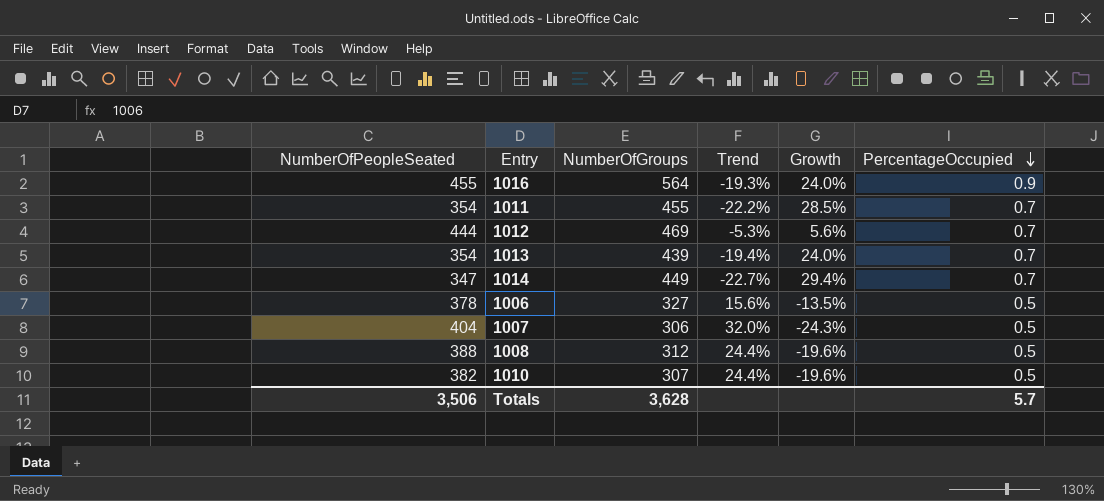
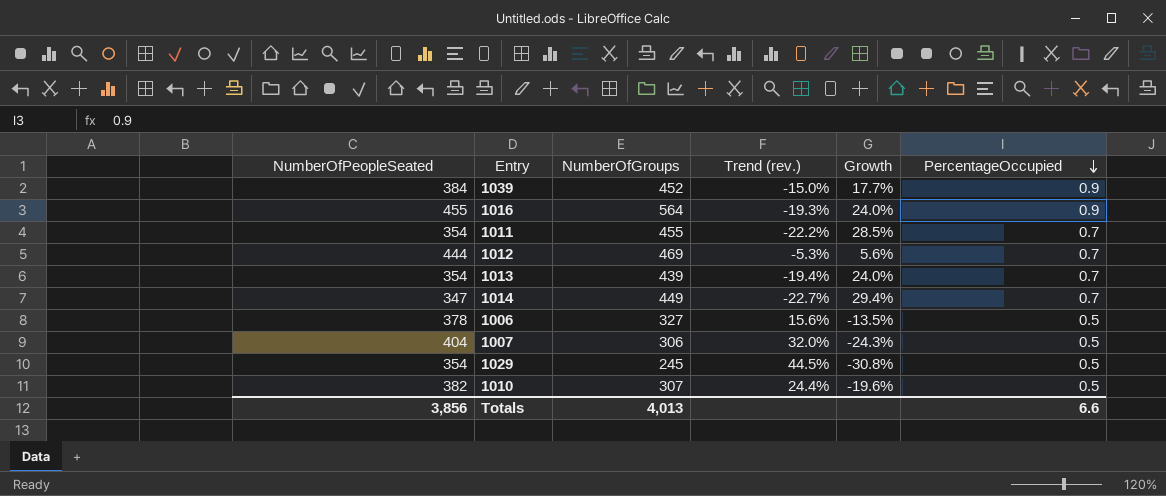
column name: Trend -> Trend (rev.)
row 1008: 388 | 312 | 24.4% | -19.6% | 0.5 -> none
row 1039: none -> 384 | 452 | -15.0% | 17.7% | 0.9
row 1029: none -> 354 | 245 | 44.5% | -30.8% | 0.5
Totals | NumberOfPeopleSeated: 3,506 -> 3,856
Totals | NumberOfGroups: 3,628 -> 4,013
Totals | PercentageOccupied: 5.7 -> 6.6

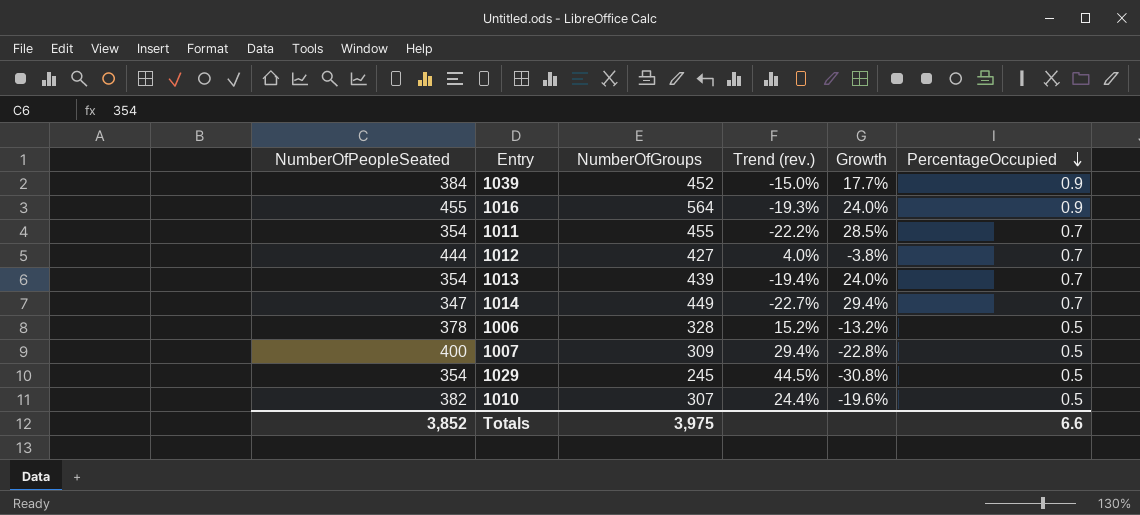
1012 | NumberOfGroups: 469 -> 427
1012 | Trend (rev.): -5.3% -> 4.0%
1012 | Growth: 5.6% -> -3.8%
1006 | NumberOfGroups: 327 -> 328
1006 | Trend (rev.): 15.6% -> 15.2%
1006 | Growth: -13.5% -> -13.2%
1007 | NumberOfPeopleSeated: 404 -> 400
1007 | NumberOfGroups: 306 -> 309
1007 | Trend (rev.): 32.0% -> 29.4%
1007 | Growth: -24.3% -> -22.8%
Totals | NumberOfPeopleSeated: 3,856 -> 3,852
Totals | NumberOfGroups: 4,013 -> 3,975

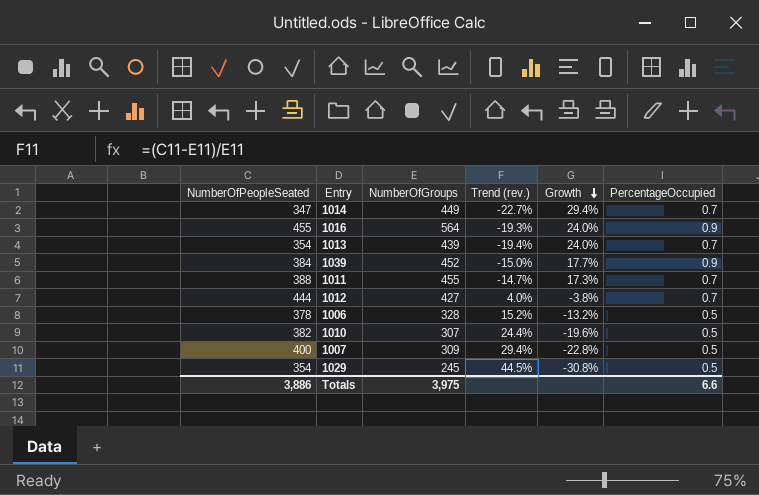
row order: PercentageOccupied descending -> Growth descending
1011 | NumberOfPeopleSeated: 354 -> 388
1011 | Trend (rev.): -22.2% -> -14.7%
1011 | Growth: 28.5% -> 17.3%
Totals | NumberOfPeopleSeated: 3,852 -> 3,886

